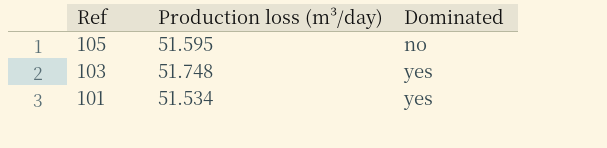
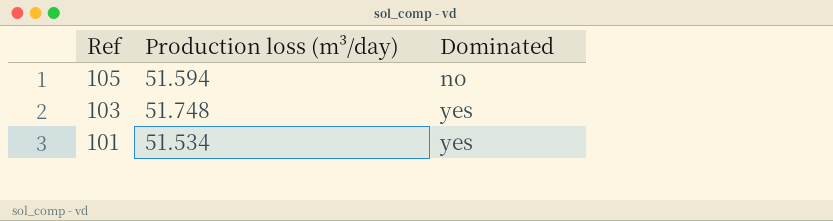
105 | Production loss (m³/day): 51.595 -> 51.594

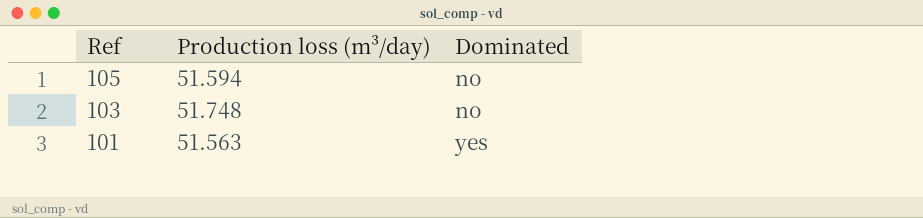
103 | Dominated: yes -> no
101 | Production loss (m³/day): 51.534 -> 51.563

